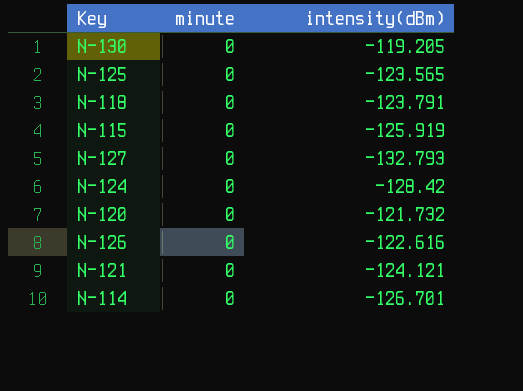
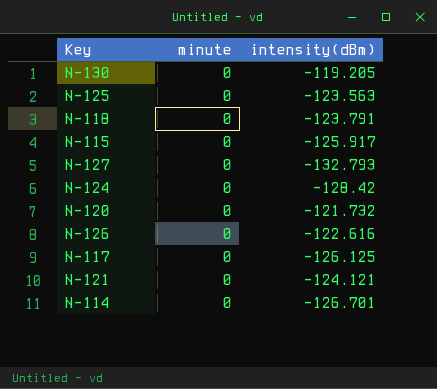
N-125 | intensity(dBm): -123.565 -> -123.563
N-115 | intensity(dBm): -125.919 -> -125.917
row N-117: none -> 0 | -126.125

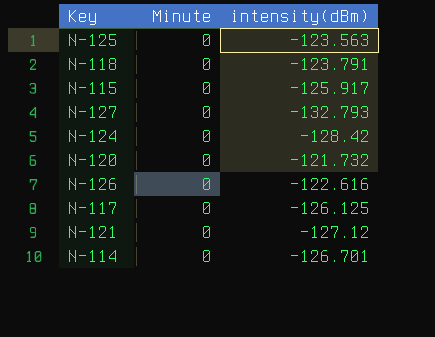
column name: minute -> Minute
row N-130: 0 | -119.205 -> none
N-121 | intensity(dBm): -124.121 -> -127.12

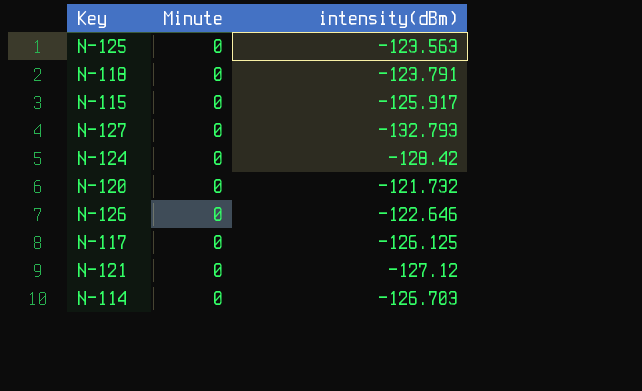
N-126 | intensity(dBm): -122.616 -> -122.646
N-114 | intensity(dBm): -126.701 -> -126.703

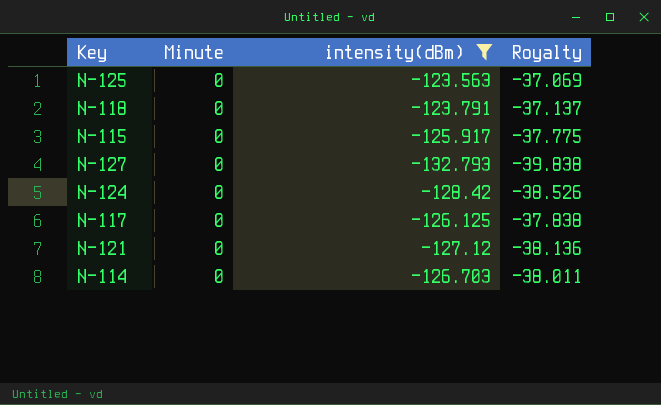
filter: none -> intensity(dBm) <= -123.563
column Royalty | formula: none -> [intensity(dBm)] * 0.3

